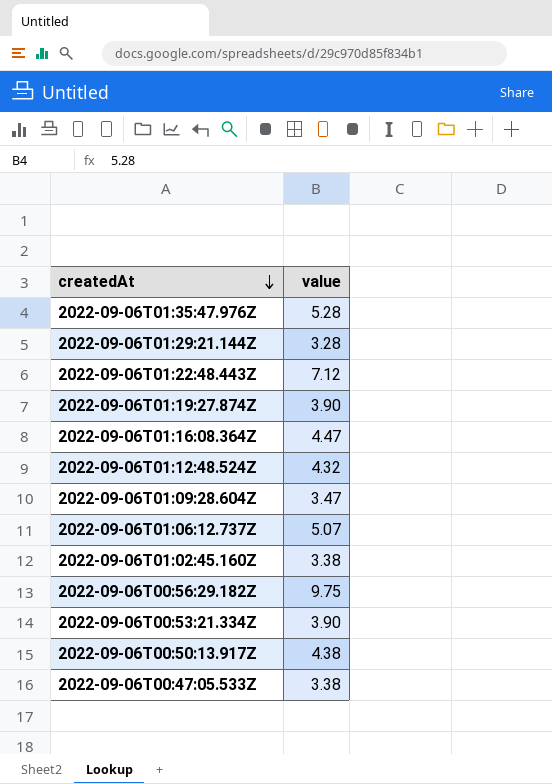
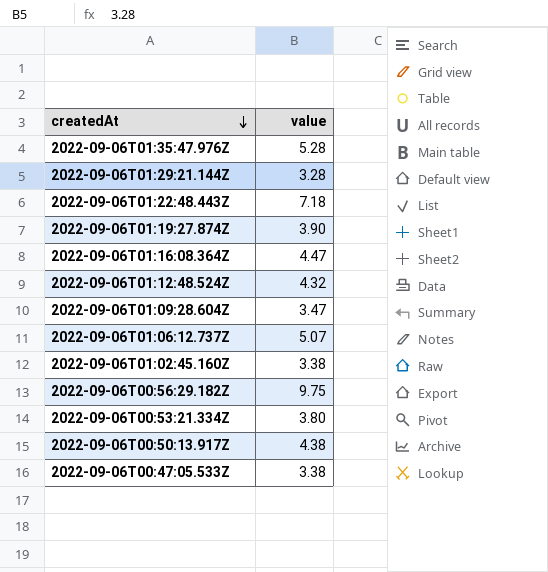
2022-09-06T01:22:48.443Z | value: 7.12 -> 7.18
2022-09-06T00:53:21.334Z | value: 3.90 -> 3.80

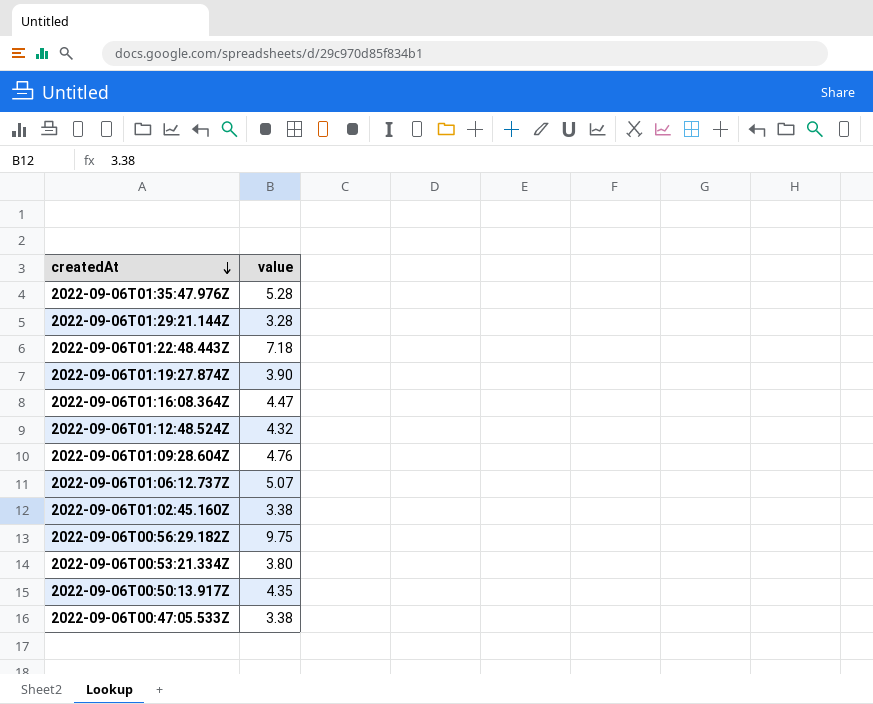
2022-09-06T01:09:28.604Z | value: 3.47 -> 4.76
2022-09-06T00:50:13.917Z | value: 4.38 -> 4.35

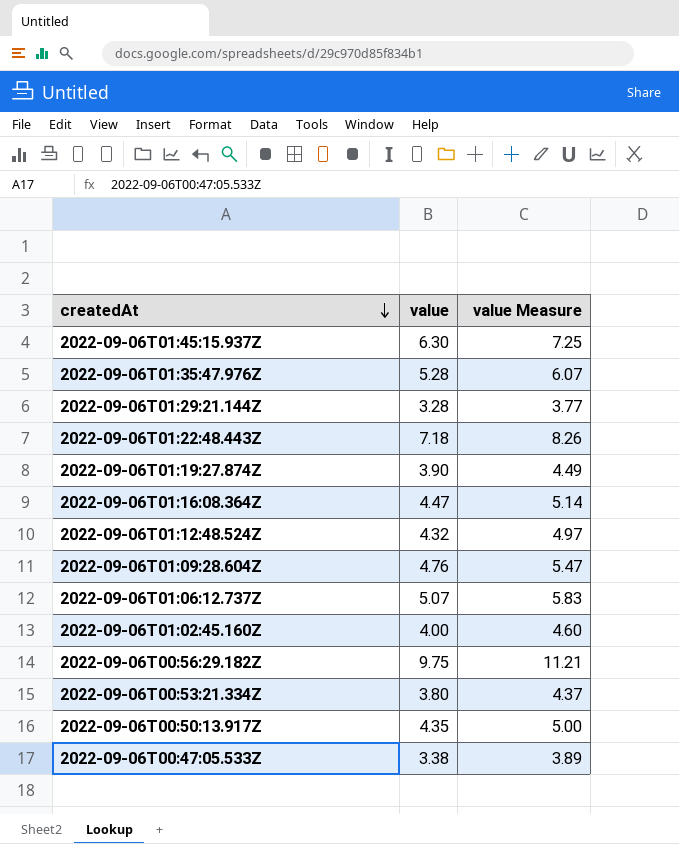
column value Measure | formula: none -> [value] * 1.15
row 2022-09-06T01:45:15.937Z: none -> 6.30 | 7.25
2022-09-06T01:02:45.160Z | value: 3.38 -> 4.00

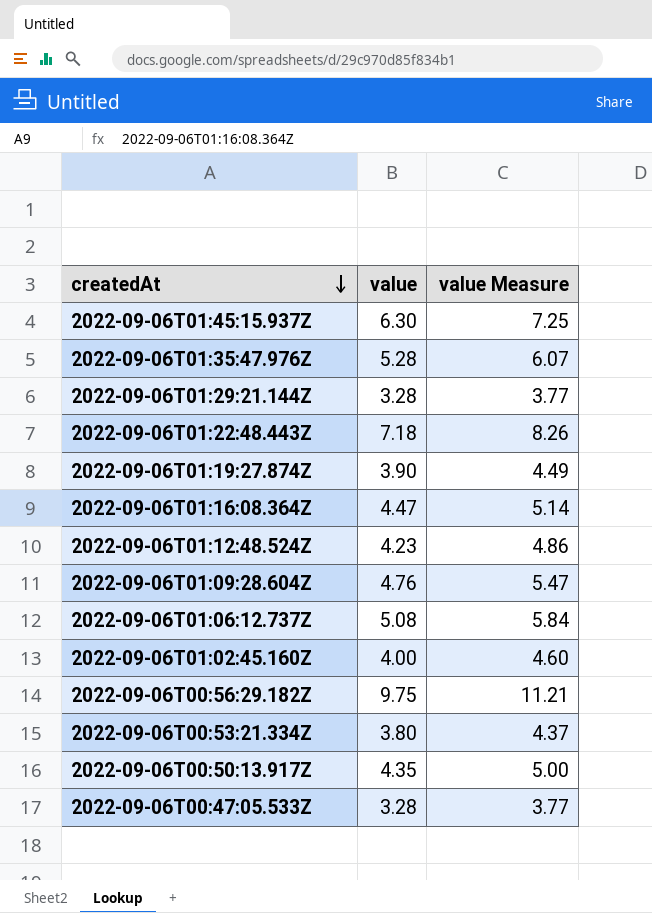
2022-09-06T01:12:48.524Z | value: 4.32 -> 4.23
2022-09-06T01:12:48.524Z | value Measure: 4.97 -> 4.86
2022-09-06T01:06:12.737Z | value: 5.07 -> 5.08
2022-09-06T01:06:12.737Z | value Measure: 5.83 -> 5.84
2022-09-06T00:47:05.533Z | value: 3.38 -> 3.28
2022-09-06T00:47:05.533Z | value Measure: 3.89 -> 3.77

